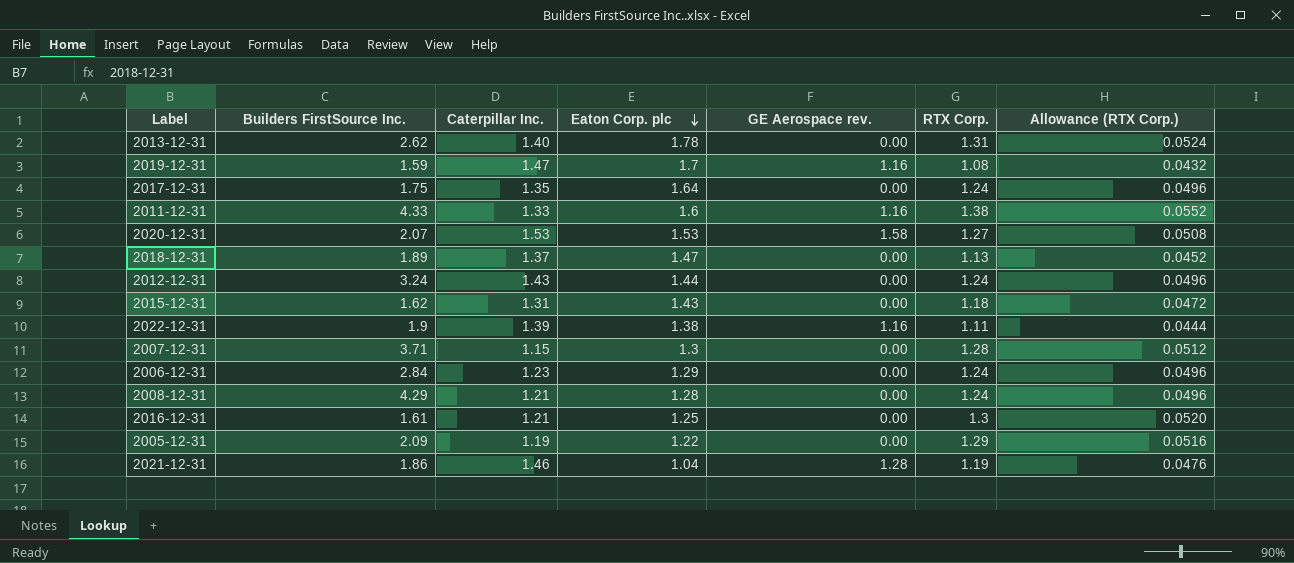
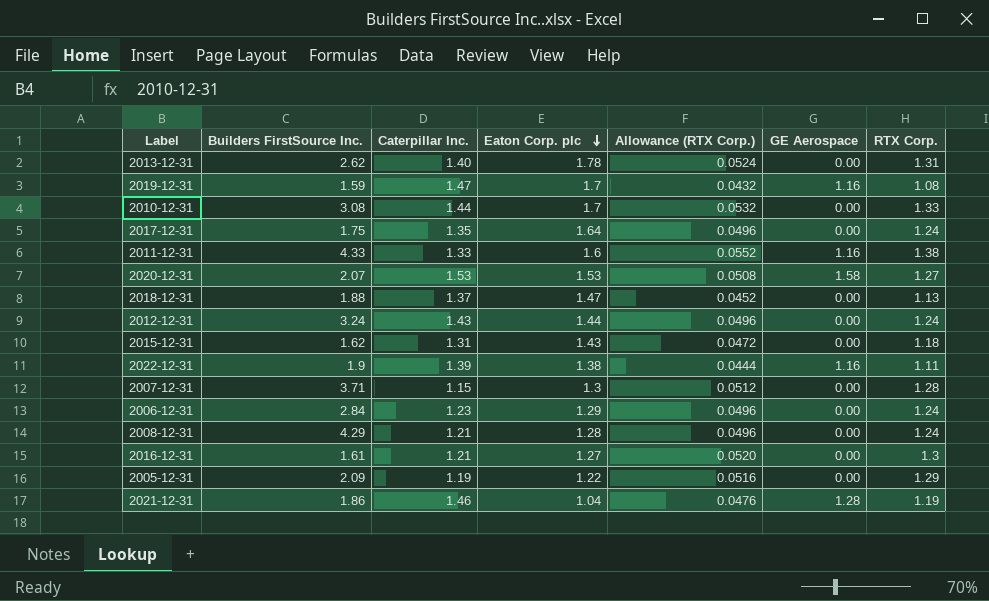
column Allowance (RTX Corp.) | position: 7 -> 5
column name: GE Aerospace rev. -> GE Aerospace
row 2010-12-31: none -> 3.08 | 1.44 | 1.7 | 0.0532 | 0.00 | 1.33
2018-12-31 | Builders FirstSource Inc.: 1.89 -> 1.88
2016-12-31 | Eaton Corp. plc: 1.25 -> 1.27

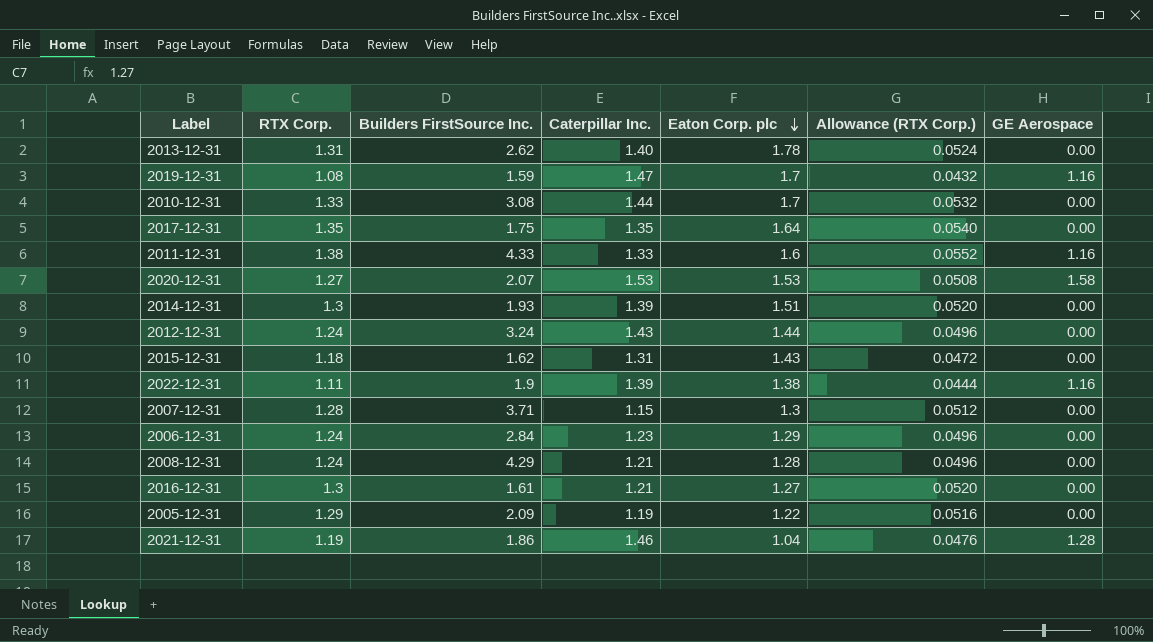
column RTX Corp. | position: 7 -> 2
row 2018-12-31: 1.88 | 1.37 | 1.47 | 0.0452 | 0.00 | 1.13 -> none
2017-12-31 | RTX Corp.: 1.24 -> 1.35
2017-12-31 | Allowance (RTX Corp.): 0.0496 -> 0.0540
row 2014-12-31: none -> 1.3 | 1.93 | 1.39 | 1.51 | 0.0520 | 0.00

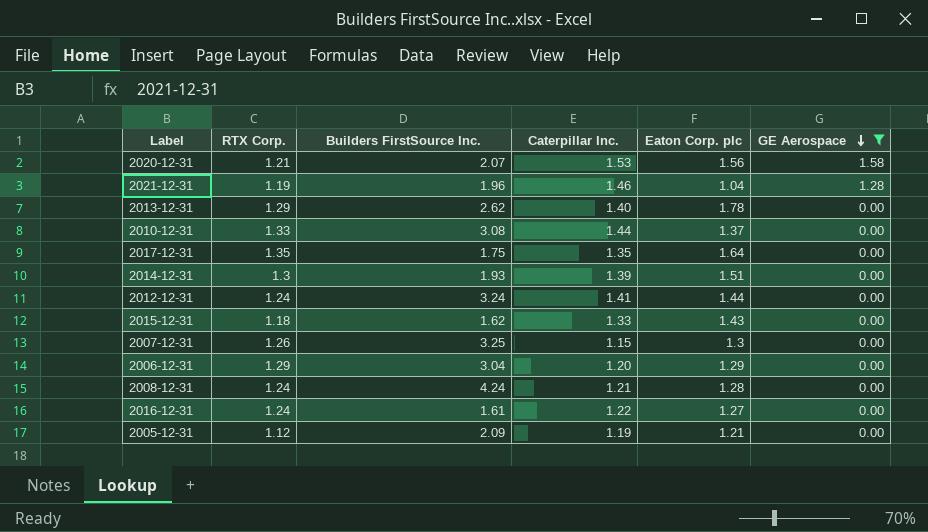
filter: none -> GE Aerospace != 1.16
row order: Eaton Corp. plc descending -> GE Aerospace descending
column Allowance (RTX Corp.) | formula: [RTX Corp.] * 0.04 -> none
2020-12-31 | RTX Corp.: 1.27 -> 1.21
2020-12-31 | Eaton Corp. plc: 1.53 -> 1.56
2021-12-31 | Builders FirstSource Inc.: 1.86 -> 1.96
2013-12-31 | RTX Corp.: 1.31 -> 1.29
2010-12-31 | Eaton Corp. plc: 1.7 -> 1.37
2012-12-31 | Caterpillar Inc.: 1.43 -> 1.41
2015-12-31 | Caterpillar Inc.: 1.31 -> 1.33
2007-12-31 | RTX Corp.: 1.28 -> 1.26
2007-12-31 | Builders FirstSource Inc.: 3.71 -> 3.25
2006-12-31 | RTX Corp.: 1.24 -> 1.29
2006-12-31 | Builders FirstSource Inc.: 2.84 -> 3.04
2006-12-31 | Caterpillar Inc.: 1.23 -> 1.20
2008-12-31 | Builders FirstSource Inc.: 4.29 -> 4.24
2016-12-31 | RTX Corp.: 1.3 -> 1.24
2016-12-31 | Caterpillar Inc.: 1.21 -> 1.22
2005-12-31 | RTX Corp.: 1.29 -> 1.12
2005-12-31 | Eaton Corp. plc: 1.22 -> 1.21

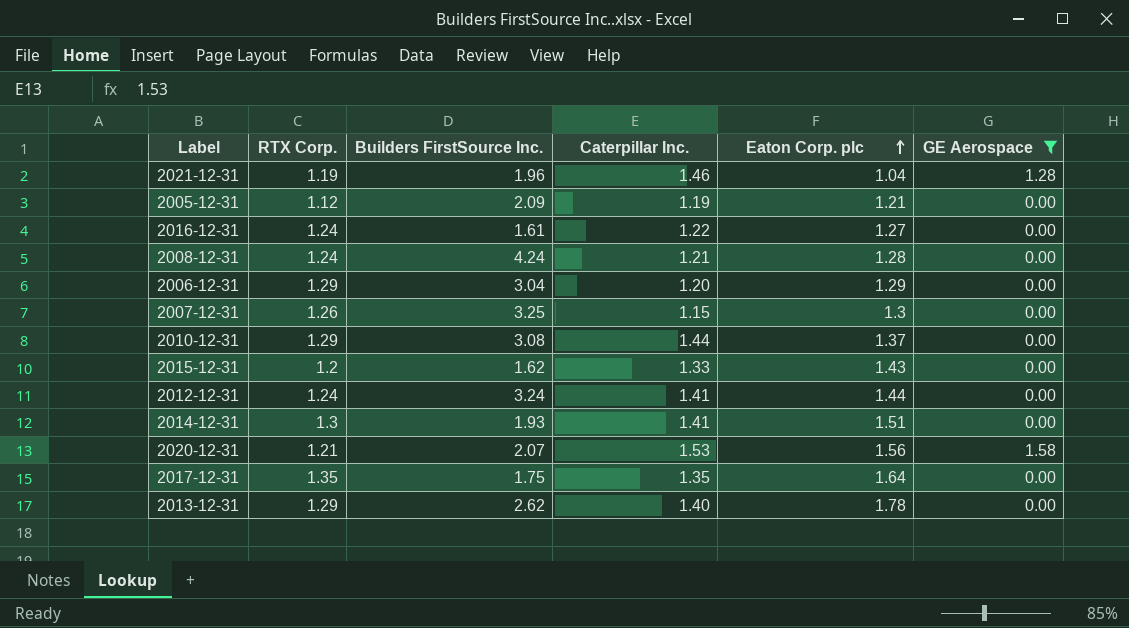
row order: GE Aerospace descending -> Eaton Corp. plc ascending
2010-12-31 | RTX Corp.: 1.33 -> 1.29
2015-12-31 | RTX Corp.: 1.18 -> 1.2
2014-12-31 | Caterpillar Inc.: 1.39 -> 1.41

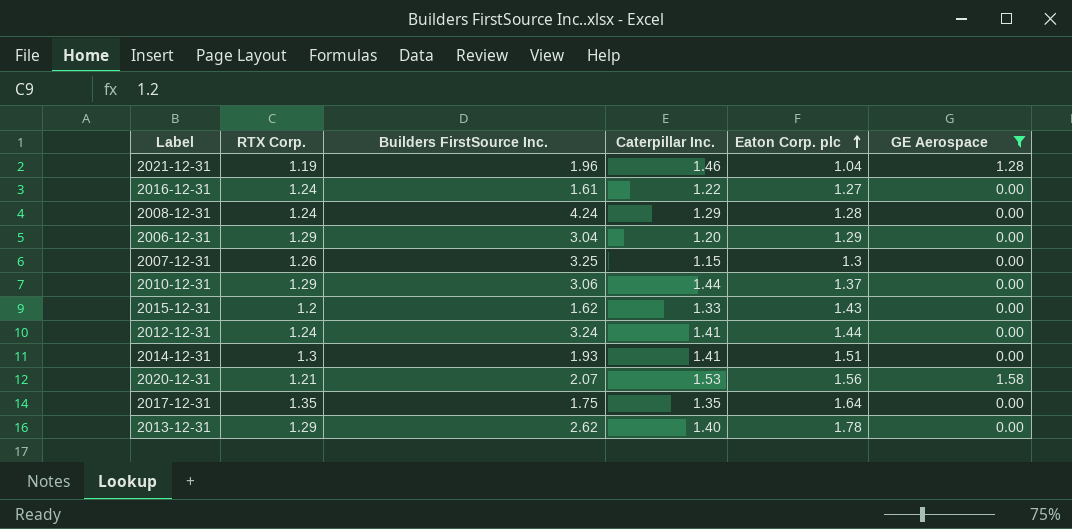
row 2005-12-31: 1.12 | 2.09 | 1.19 | 1.21 | 0.00 -> none
2008-12-31 | Caterpillar Inc.: 1.21 -> 1.29
2010-12-31 | Builders FirstSource Inc.: 3.08 -> 3.06

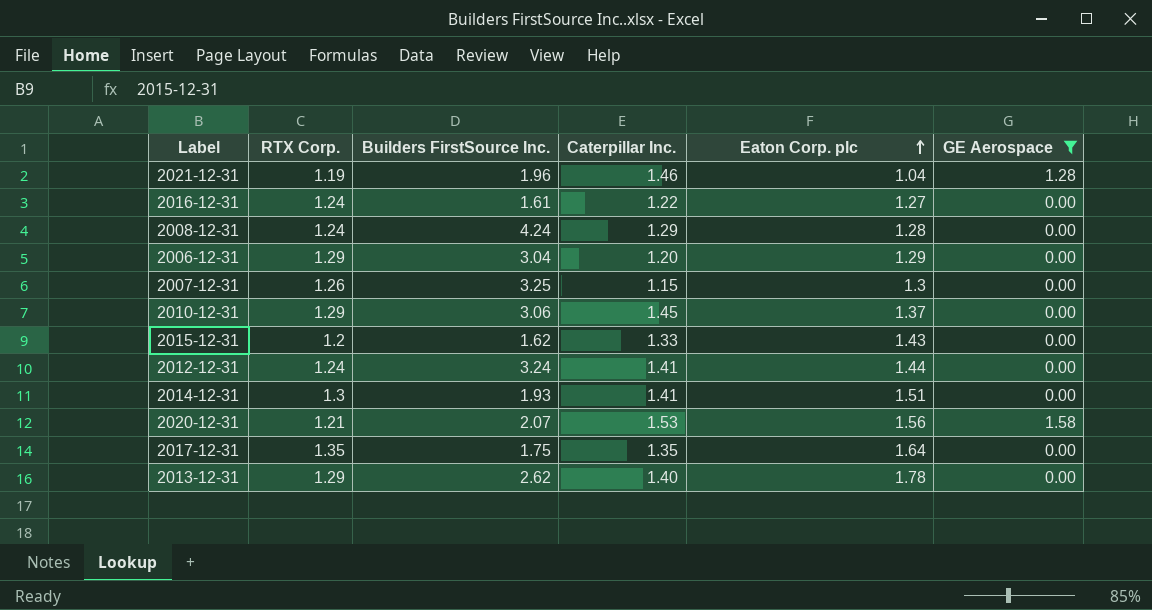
2010-12-31 | Caterpillar Inc.: 1.44 -> 1.45

